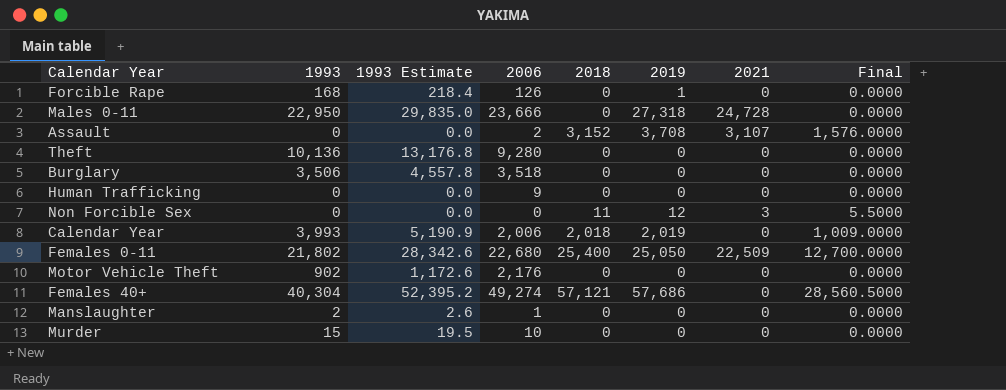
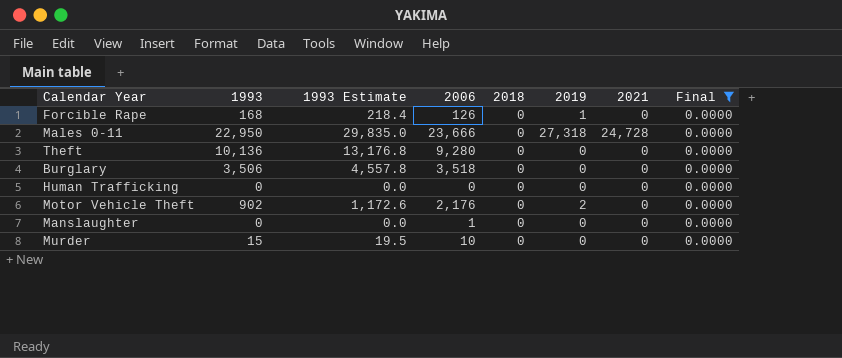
filter: none -> Final = 0.0000
Human Trafficking | 2006: 9 -> 0
Motor Vehicle Theft | 2019: 0 -> 2
Manslaughter | 1993: 2 -> 0
Manslaughter | 1993 Estimate: 2.6 -> 0.0

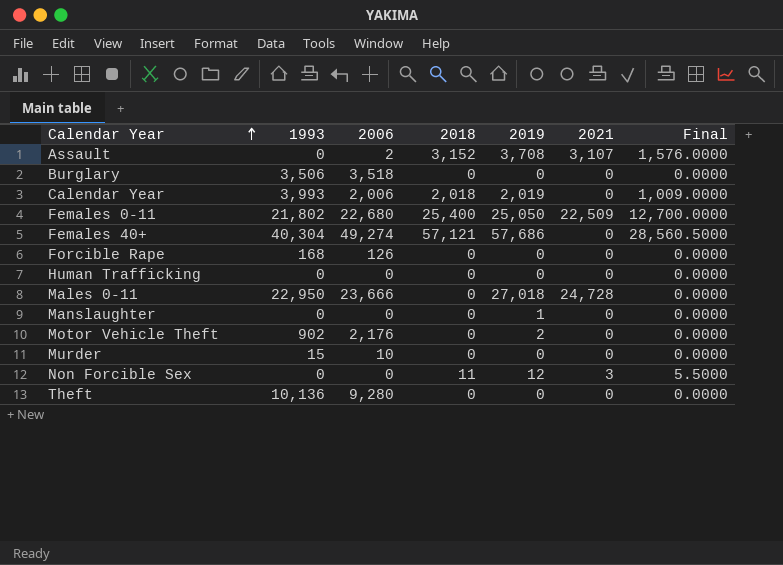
filter: Final = 0.0000 -> none
row order: none -> Calendar Year ascending
column 1993 Estimate | formula: [1993] * 1.3 -> none
Forcible Rape | 2019: 1 -> 0
Males 0-11 | 2019: 27,318 -> 27,018
Manslaughter | 2006: 1 -> 0
Manslaughter | 2019: 0 -> 1

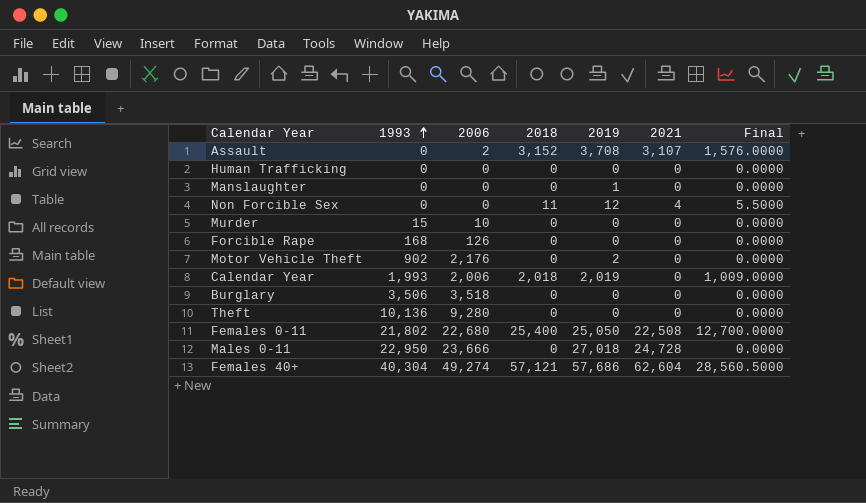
row order: Calendar Year ascending -> 1993 ascending
Non Forcible Sex | 2021: 3 -> 4
Calendar Year | 1993: 3,993 -> 1,993
Females 0-11 | 2021: 22,509 -> 22,508
Females 40+ | 2021: 0 -> 62,604

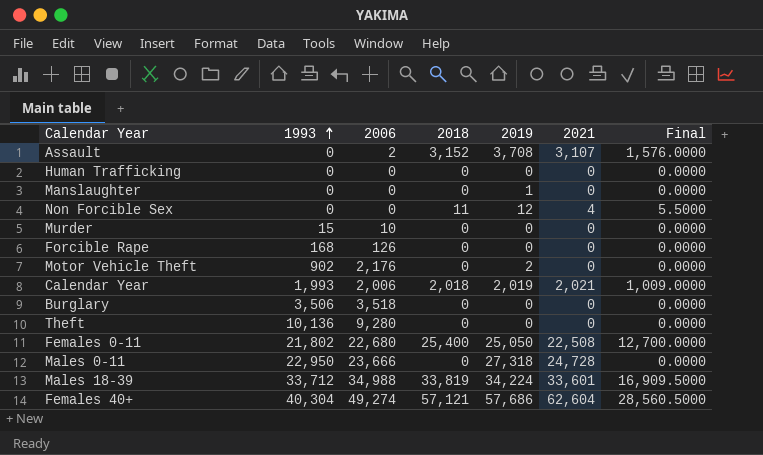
Calendar Year | 2021: 0 -> 2,021
Males 0-11 | 2019: 27,018 -> 27,318
row Males 18-39: none -> 33,712 | 34,988 | 33,819 | 34,224 | 33,601 | 16,909.5000

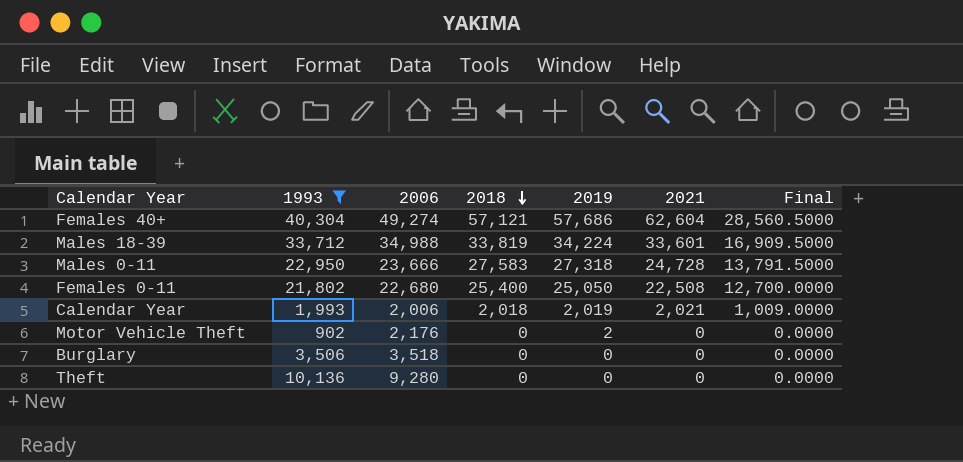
filter: none -> 1993 >= 902
row order: 1993 ascending -> 2018 descending
Males 0-11 | 2018: 0 -> 27,583
Males 0-11 | Final: 0.0000 -> 13,791.5000

